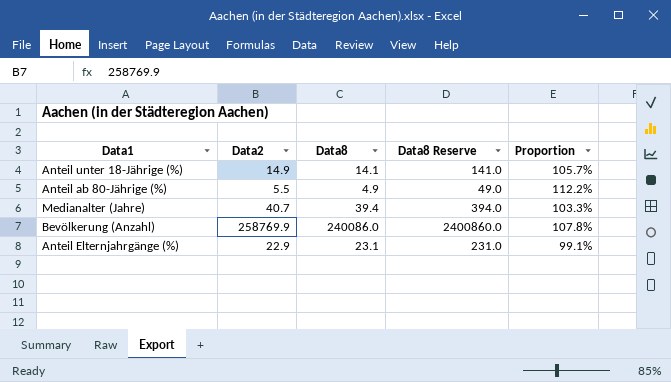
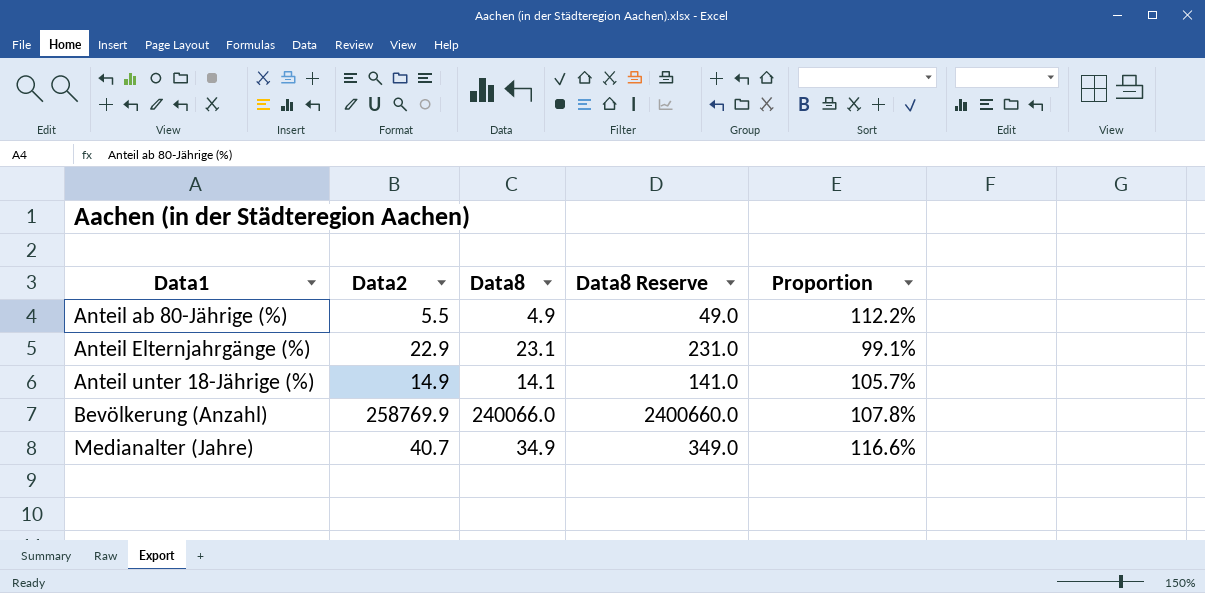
row order: none -> Data1 ascending
Bevölkerung (Anzahl) | Data8: 240086.0 -> 240066.0
Bevölkerung (Anzahl) | Data8 Reserve: 2400860.0 -> 2400660.0
Medianalter (Jahre) | Data8: 39.4 -> 34.9
Medianalter (Jahre) | Data8 Reserve: 394.0 -> 349.0
Medianalter (Jahre) | Proportion: 103.3% -> 116.6%

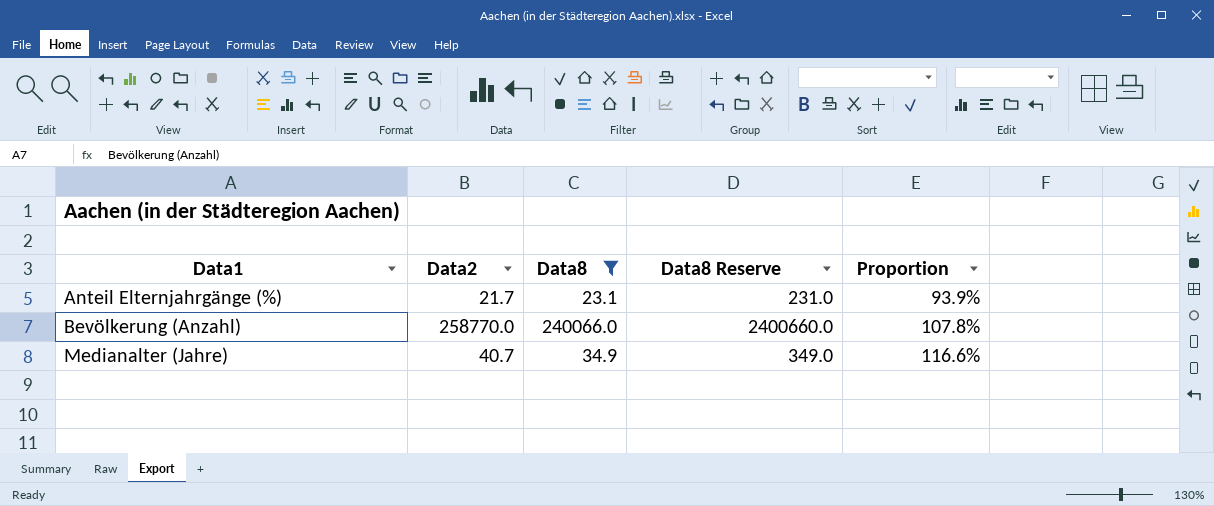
filter: none -> Data8 >= 23.1
Anteil Elternjahrgänge (%) | Data2: 22.9 -> 21.7
Anteil Elternjahrgänge (%) | Proportion: 99.1% -> 93.9%
Bevölkerung (Anzahl) | Data2: 258769.9 -> 258770.0

